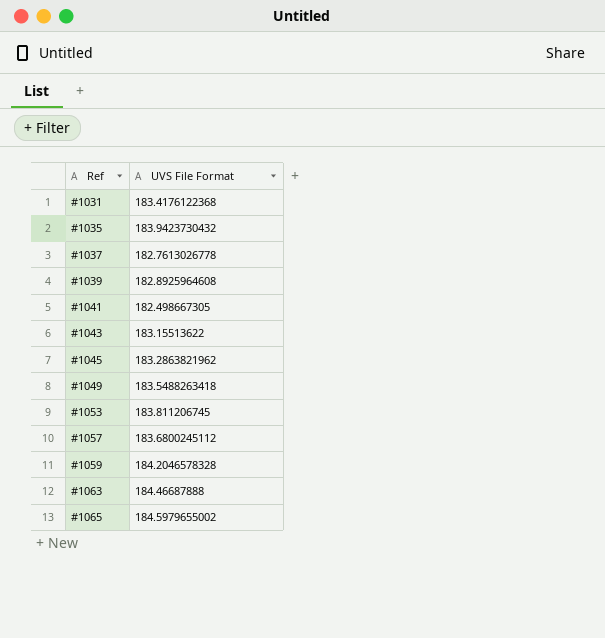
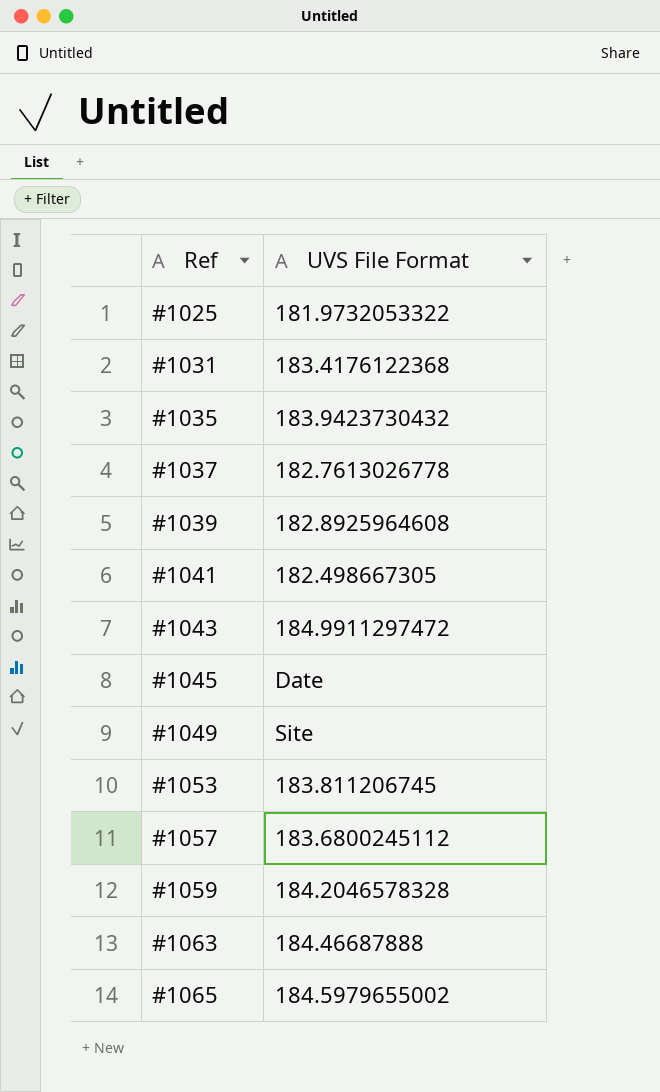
row #1025: none -> 181.9732053322
#1043 | UVS File Format: 183.15513622 -> 184.9911297472
#1045 | UVS File Format: 183.2863821962 -> Date
#1049 | UVS File Format: 183.5488263418 -> Site

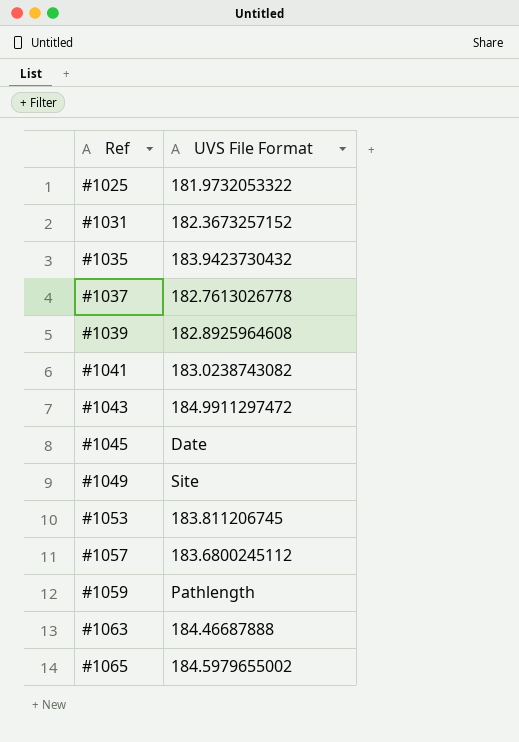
#1031 | UVS File Format: 183.4176122368 -> 182.3673257152
#1041 | UVS File Format: 182.498667305 -> 183.0238743082
#1059 | UVS File Format: 184.2046578328 -> Pathlength

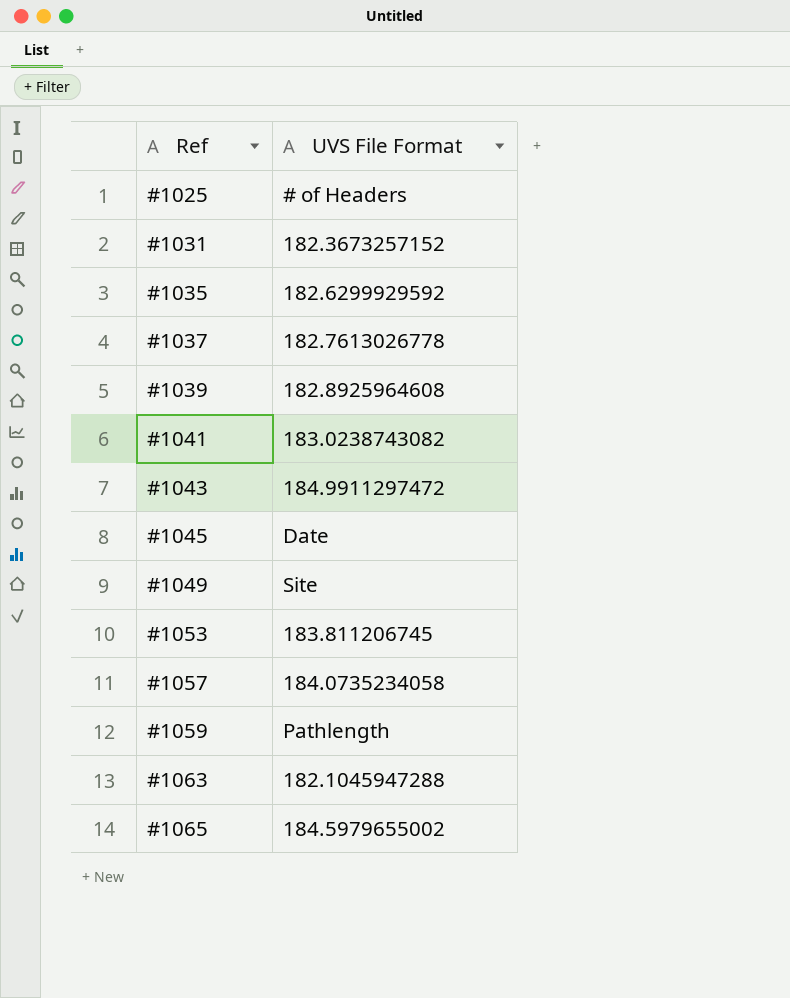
#1025 | UVS File Format: 181.9732053322 -> # of Headers
#1035 | UVS File Format: 183.9423730432 -> 182.6299929592
#1057 | UVS File Format: 183.6800245112 -> 184.0735234058
#1063 | UVS File Format: 184.46687888 -> 182.1045947288

